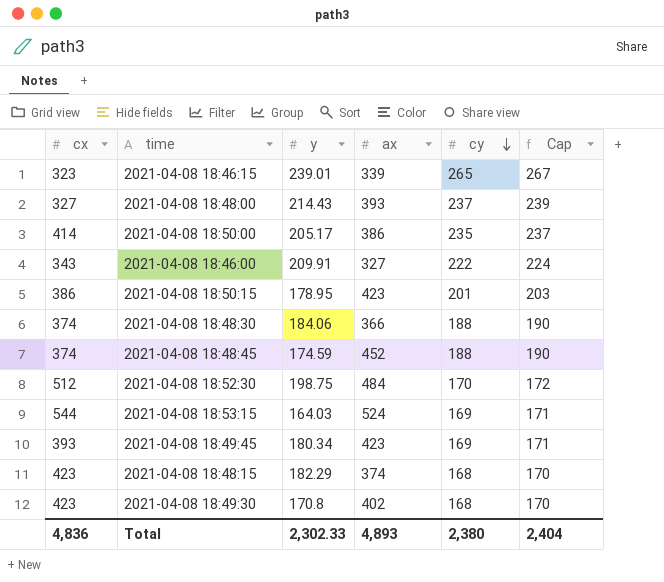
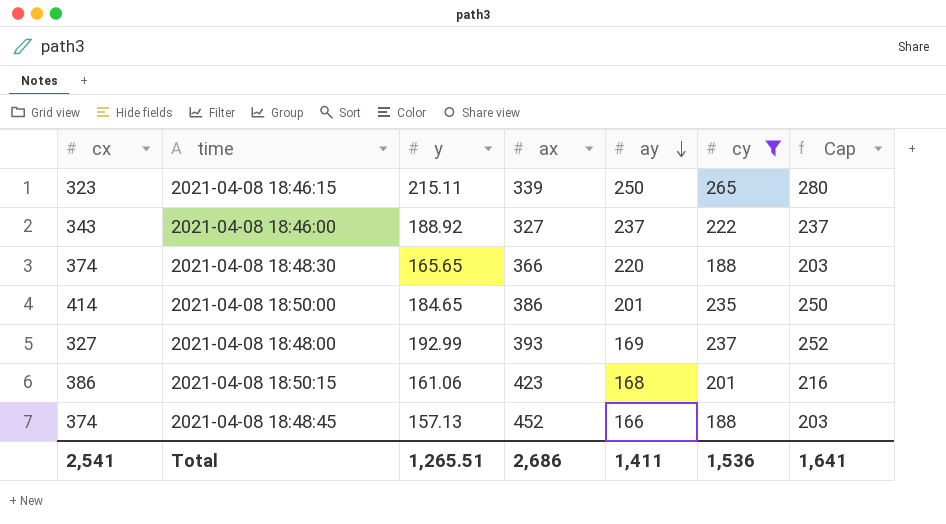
filter: none -> cy >= 188
row order: cy descending -> ay descending
column ay | position: none -> 5
column Cap | formula: [cy] + 2 -> [cy] + 15
2021-04-08 18:46:15 | y: 239.01 -> 215.11
2021-04-08 18:46:00 | y: 209.91 -> 188.92
2021-04-08 18:48:30 | y: 184.06 -> 165.65
2021-04-08 18:50:00 | y: 205.17 -> 184.65
2021-04-08 18:48:00 | y: 214.43 -> 192.99
2021-04-08 18:50:15 | y: 178.95 -> 161.06
2021-04-08 18:48:45 | y: 174.59 -> 157.13
Total | cx: 4,836 -> 2,541
Total | y: 2,302.33 -> 1,265.51
Total | ax: 4,893 -> 2,686
Total | cy: 2,380 -> 1,536
Total | Cap: 2,404 -> 1,641

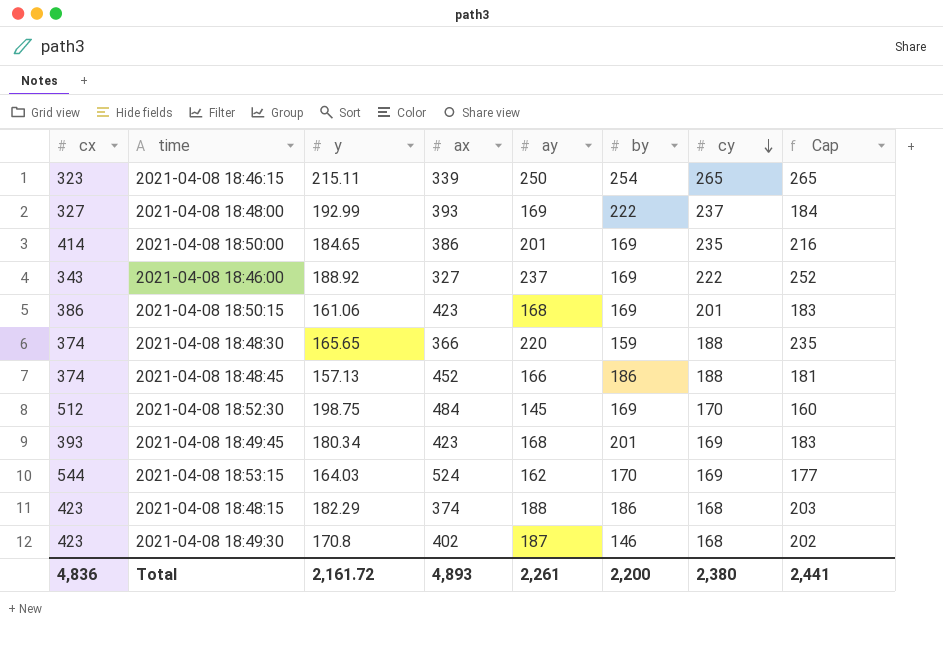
filter: cy >= 188 -> none
row order: ay descending -> cy descending
column by | position: none -> 6
column Cap | formula: [cy] + 15 -> [ay] + 15
Total | cx: 2,541 -> 4,836
Total | y: 1,265.51 -> 2,161.72
Total | ax: 2,686 -> 4,893
Total | ay: 1,411 -> 2,261
Total | cy: 1,536 -> 2,380
Total | Cap: 1,641 -> 2,441

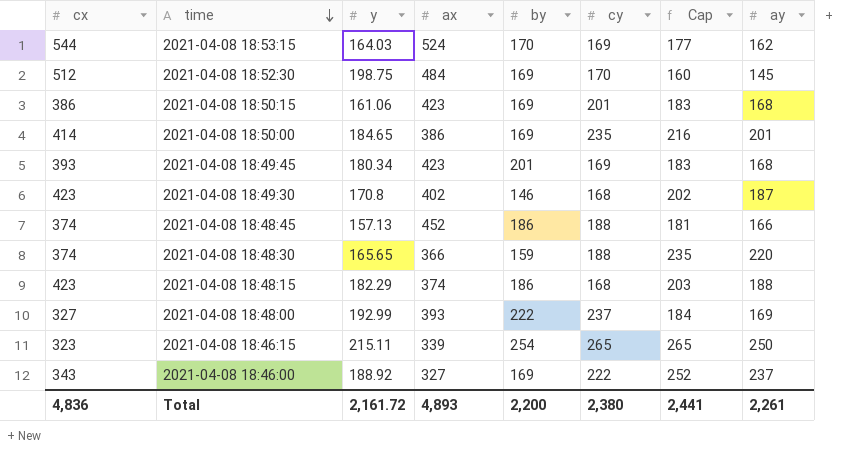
row order: cy descending -> time descending
column ay | position: 5 -> 8

